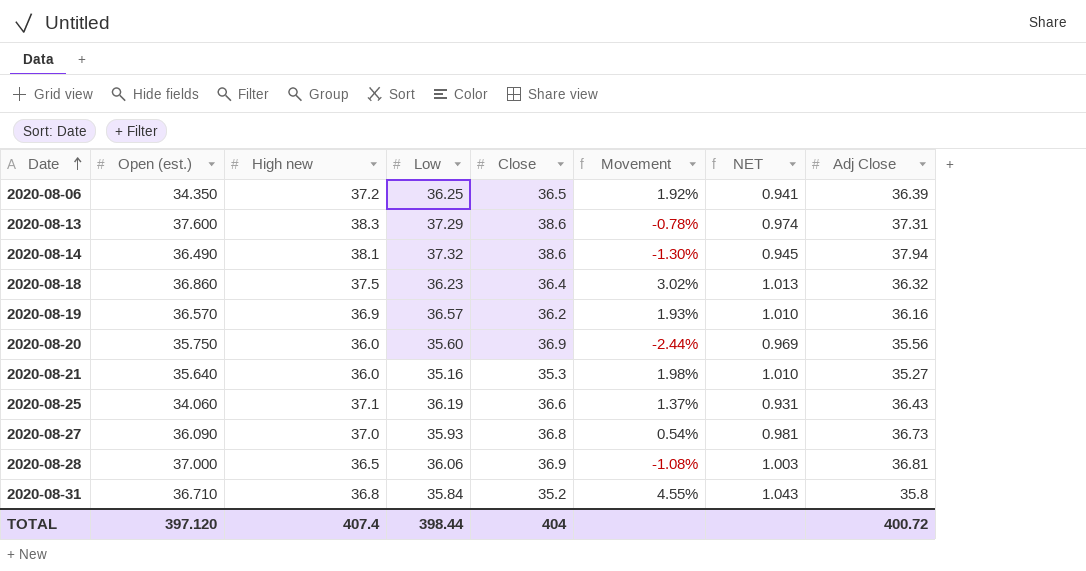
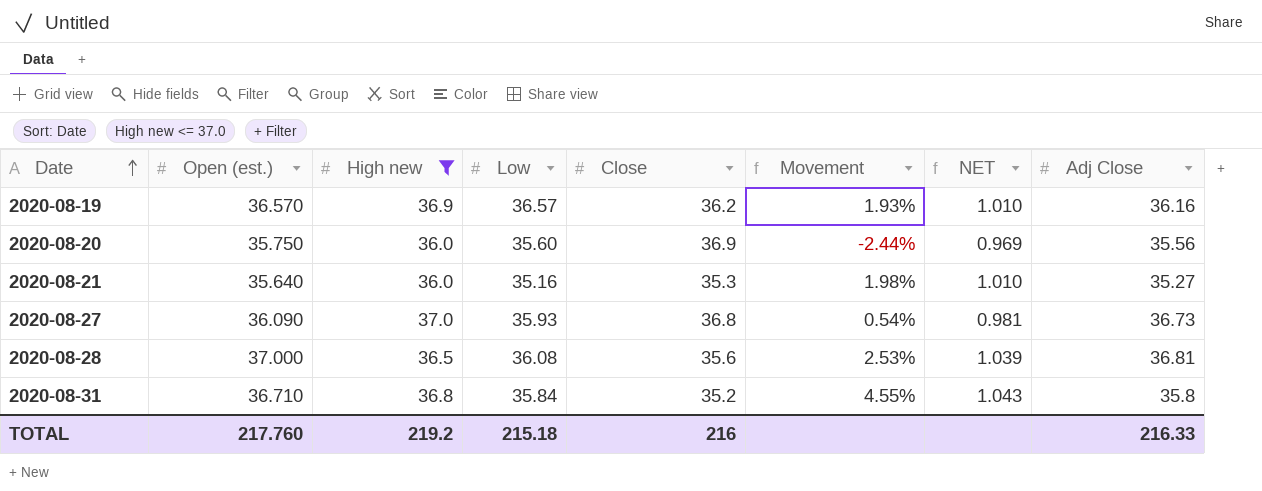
filter: none -> High new <= 37.0
2020-08-28 | Low: 36.06 -> 36.08
2020-08-28 | Close: 36.9 -> 35.6
2020-08-28 | Movement: -1.08% -> 2.53%
2020-08-28 | NET: 1.003 -> 1.039
TOTAL | Open (est.): 397.120 -> 217.760
TOTAL | High new: 407.4 -> 219.2
TOTAL | Low: 398.44 -> 215.18
TOTAL | Close: 404 -> 216
TOTAL | Adj Close: 400.72 -> 216.33

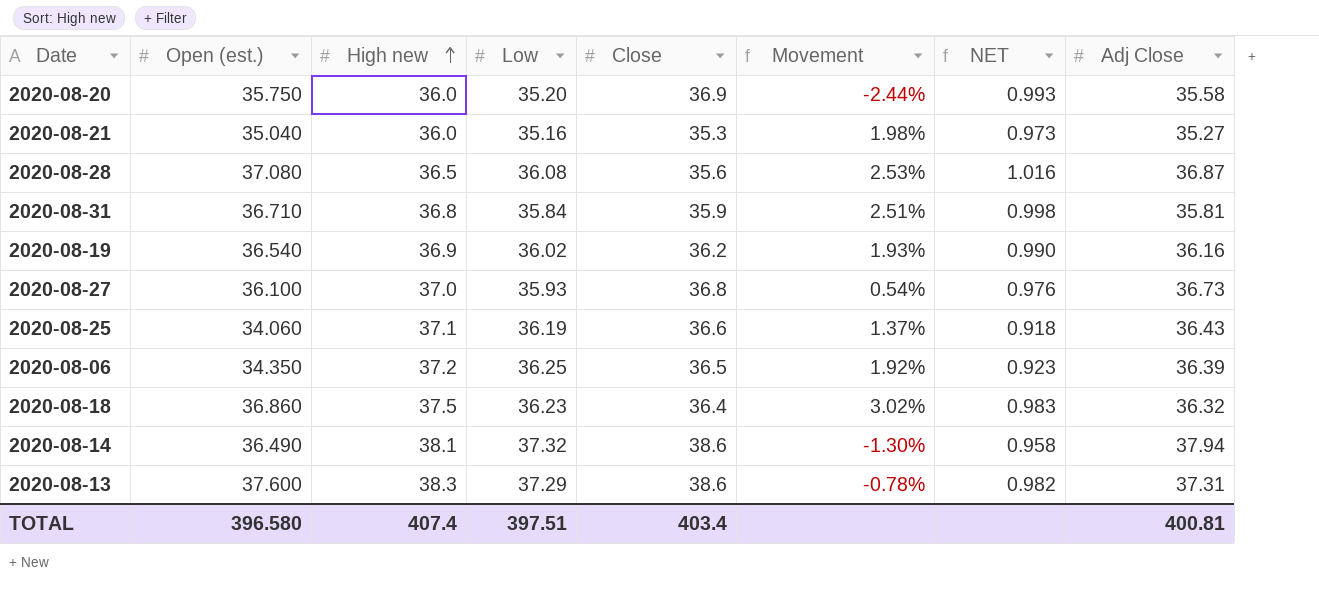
filter: High new <= 37.0 -> none
row order: Date ascending -> High new ascending
column NET | formula: [Open (est.)] / [Close] -> [Open (est.)] / [High new]
2020-08-20 | Low: 35.60 -> 35.20
2020-08-20 | Adj Close: 35.56 -> 35.58
2020-08-21 | Open (est.): 35.640 -> 35.040
2020-08-28 | Open (est.): 37.000 -> 37.080
2020-08-28 | Adj Close: 36.81 -> 36.87
2020-08-31 | Close: 35.2 -> 35.9
2020-08-31 | Movement: 4.55% -> 2.51%
2020-08-31 | Adj Close: 35.8 -> 35.81
2020-08-19 | Open (est.): 36.570 -> 36.540
2020-08-19 | Low: 36.57 -> 36.02
2020-08-27 | Open (est.): 36.090 -> 36.100
TOTAL | Open (est.): 217.760 -> 396.580
TOTAL | High new: 219.2 -> 407.4
TOTAL | Low: 215.18 -> 397.51
TOTAL | Close: 216 -> 403.4
TOTAL | Adj Close: 216.33 -> 400.81

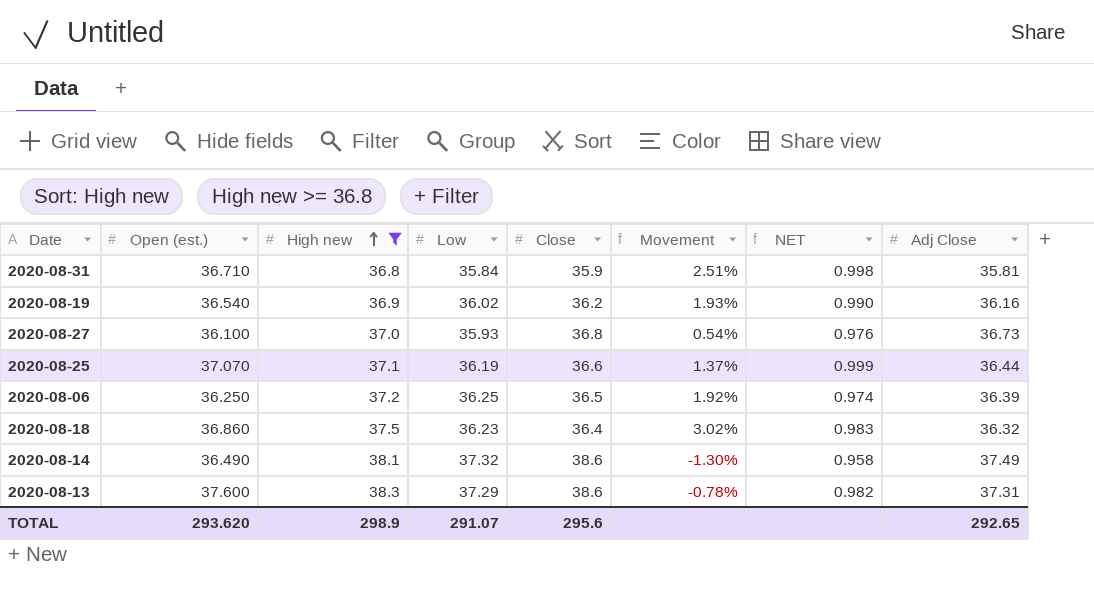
filter: none -> High new >= 36.8
2020-08-25 | Open (est.): 34.060 -> 37.070
2020-08-25 | NET: 0.918 -> 0.999
2020-08-25 | Adj Close: 36.43 -> 36.44
2020-08-06 | Open (est.): 34.350 -> 36.250
2020-08-06 | NET: 0.923 -> 0.974
2020-08-14 | Adj Close: 37.94 -> 37.49
TOTAL | Open (est.): 396.580 -> 293.620
TOTAL | High new: 407.4 -> 298.9
TOTAL | Low: 397.51 -> 291.07
TOTAL | Close: 403.4 -> 295.6
TOTAL | Adj Close: 400.81 -> 292.65

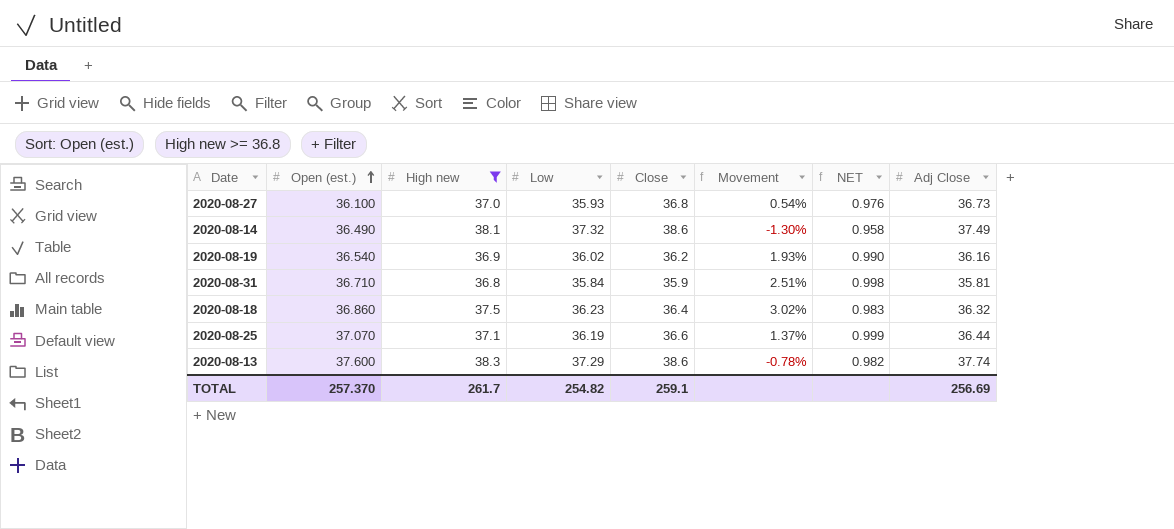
row order: High new ascending -> Open (est.) ascending
row 2020-08-06: 36.250 | 37.2 | 36.25 | 36.5 | 1.92% | 0.974 | 36.39 -> none
2020-08-13 | Adj Close: 37.31 -> 37.74
TOTAL | Open (est.): 293.620 -> 257.370
TOTAL | High new: 298.9 -> 261.7
TOTAL | Low: 291.07 -> 254.82
TOTAL | Close: 295.6 -> 259.1
TOTAL | Adj Close: 292.65 -> 256.69

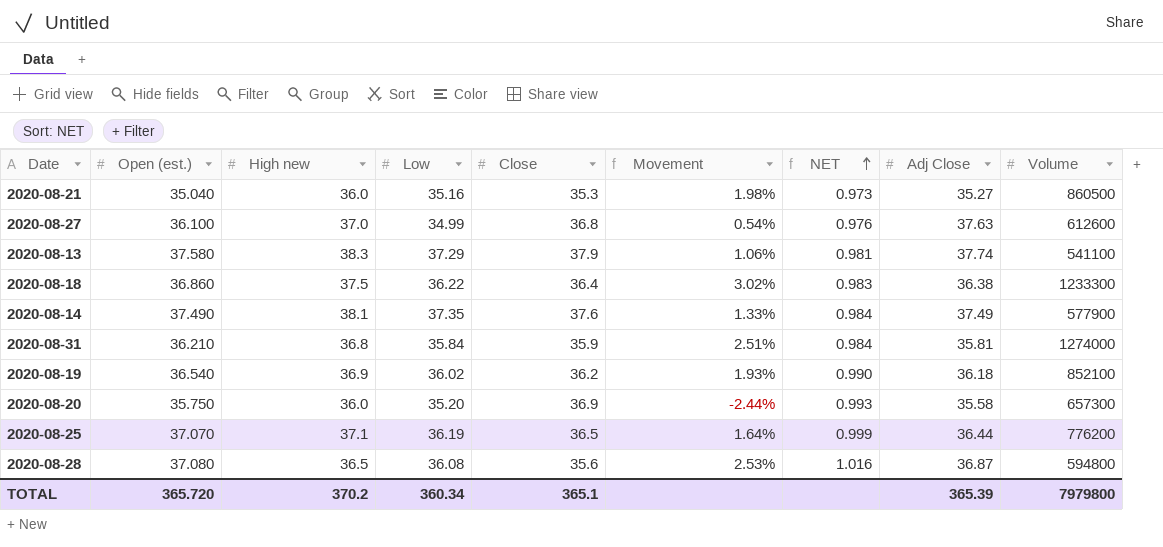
filter: High new >= 36.8 -> none
row order: Open (est.) ascending -> NET ascending
column Volume | position: none -> 9
2020-08-27 | Low: 35.93 -> 34.99
2020-08-27 | Adj Close: 36.73 -> 37.63
2020-08-13 | Open (est.): 37.600 -> 37.580
2020-08-13 | Close: 38.6 -> 37.9
2020-08-13 | Movement: -0.78% -> 1.06%
2020-08-13 | NET: 0.982 -> 0.981
2020-08-18 | Low: 36.23 -> 36.22
2020-08-18 | Adj Close: 36.32 -> 36.38
2020-08-14 | Open (est.): 36.490 -> 37.490
2020-08-14 | Low: 37.32 -> 37.35
2020-08-14 | Close: 38.6 -> 37.6
2020-08-14 | Movement: -1.30% -> 1.33%
2020-08-14 | NET: 0.958 -> 0.984
2020-08-31 | Open (est.): 36.710 -> 36.210
2020-08-31 | NET: 0.998 -> 0.984
2020-08-19 | Adj Close: 36.16 -> 36.18
2020-08-25 | Close: 36.6 -> 36.5
2020-08-25 | Movement: 1.37% -> 1.64%
TOTAL | Open (est.): 257.370 -> 365.720
TOTAL | High new: 261.7 -> 370.2
TOTAL | Low: 254.82 -> 360.34
TOTAL | Close: 259.1 -> 365.1
TOTAL | Adj Close: 256.69 -> 365.39

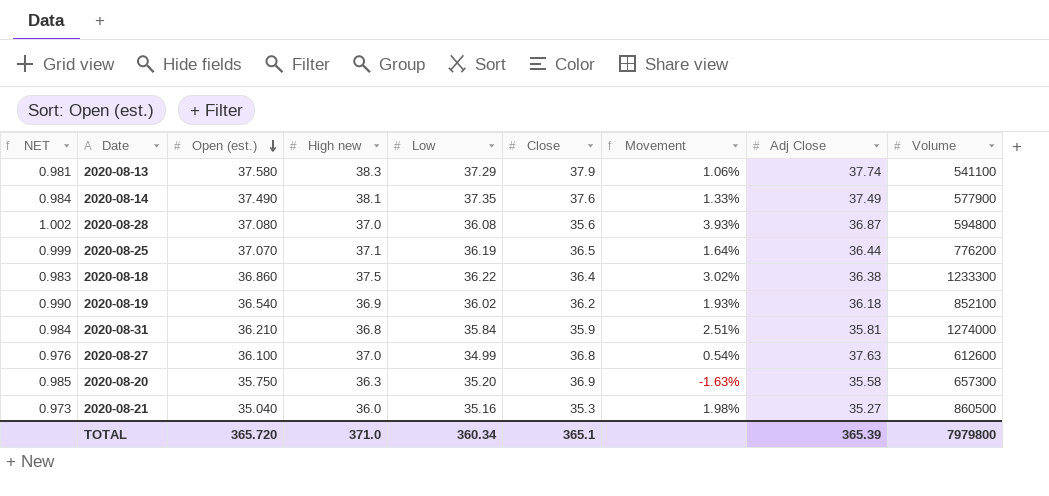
row order: NET ascending -> Open (est.) descending
column NET | position: 7 -> 1
2020-08-28 | NET: 1.016 -> 1.002
2020-08-28 | High new: 36.5 -> 37.0
2020-08-28 | Movement: 2.53% -> 3.93%
2020-08-20 | NET: 0.993 -> 0.985
2020-08-20 | High new: 36.0 -> 36.3
2020-08-20 | Movement: -2.44% -> -1.63%
TOTAL | High new: 370.2 -> 371.0

